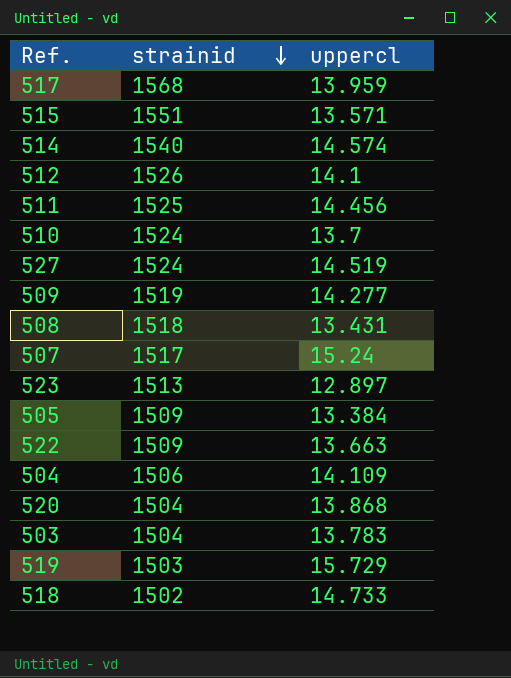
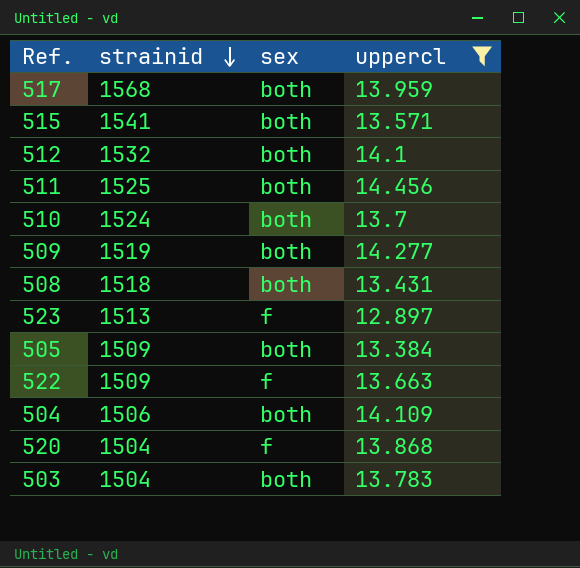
filter: none -> uppercl <= 14.456
column sex | position: none -> 3
515 | strainid: 1551 -> 1541
512 | strainid: 1526 -> 1532

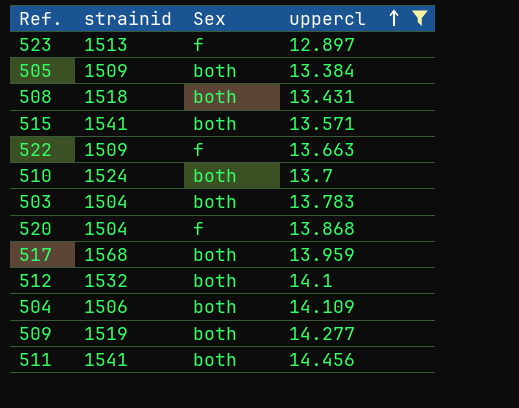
row order: strainid descending -> uppercl ascending
column name: sex -> Sex
511 | strainid: 1525 -> 1541

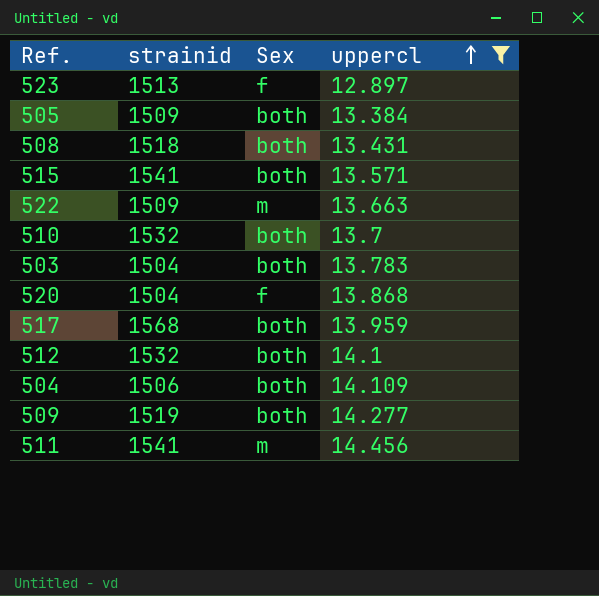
522 | Sex: f -> m
510 | strainid: 1524 -> 1532
511 | Sex: both -> m

